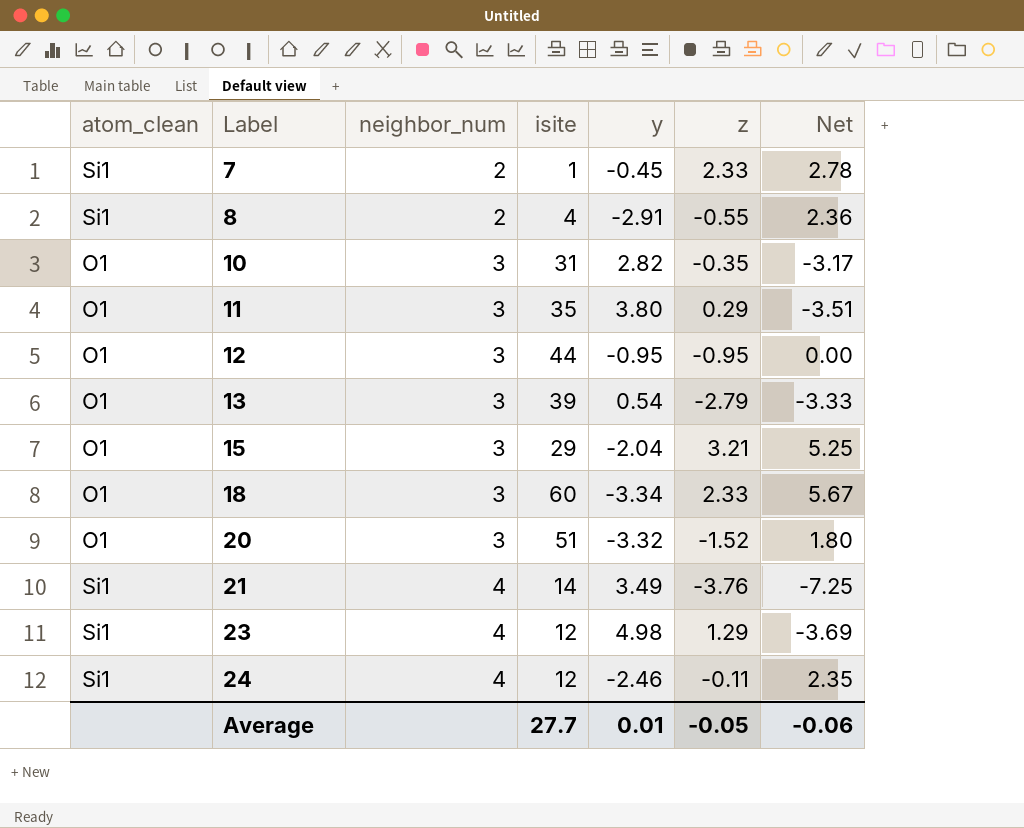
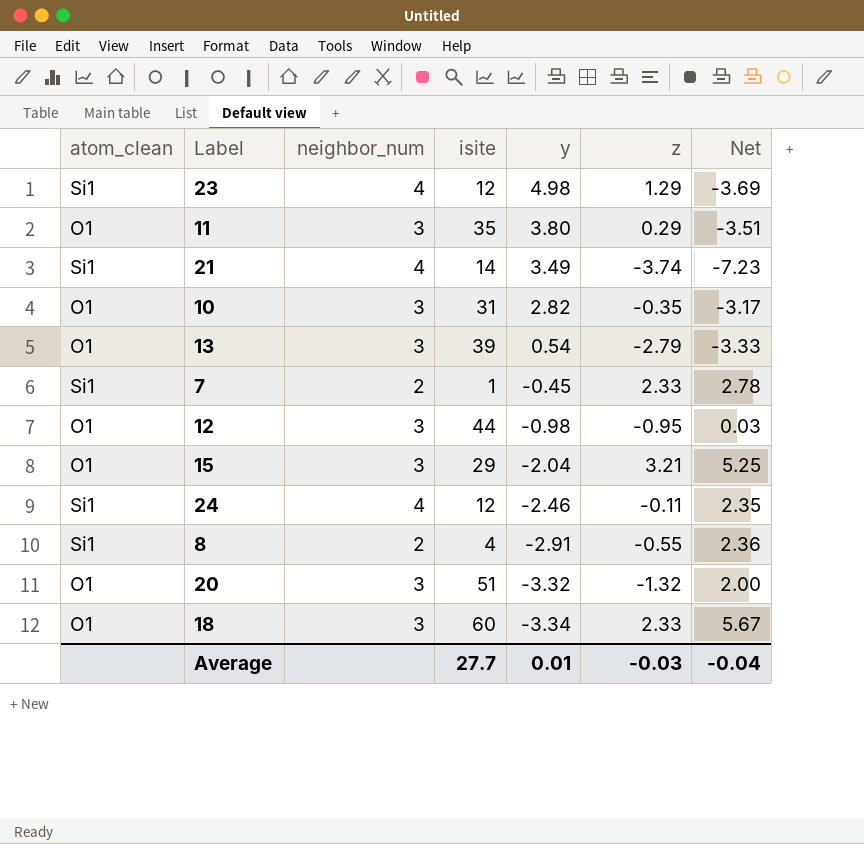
row order: Label ascending -> y descending
21 | z: -3.76 -> -3.74
21 | Net: -7.25 -> -7.23
12 | y: -0.95 -> -0.98
12 | Net: 0.00 -> 0.03
20 | z: -1.52 -> -1.32
20 | Net: 1.80 -> 2.00
Average | z: -0.05 -> -0.03
Average | Net: -0.06 -> -0.04

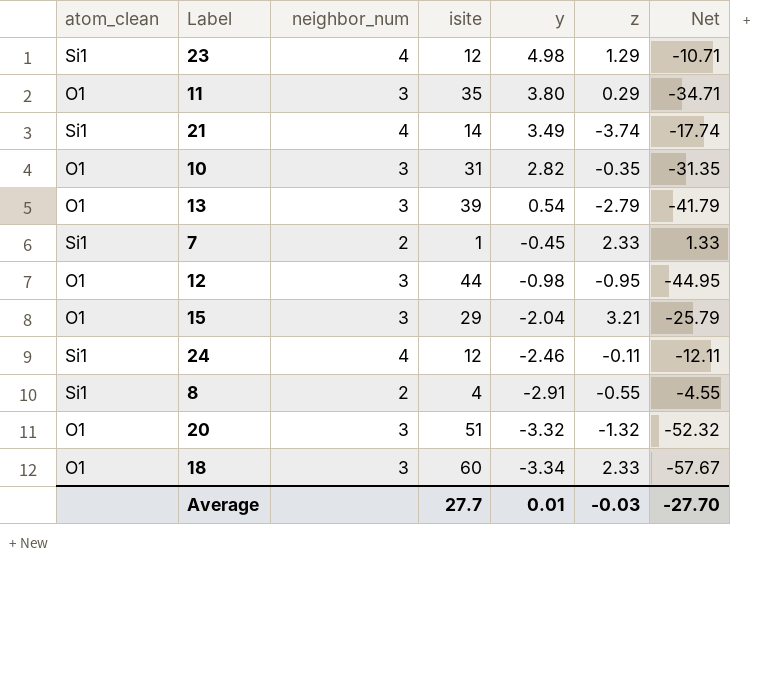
column Net | formula: [z] - [y] -> [z] - [isite]
Average | Net: -0.04 -> -27.70

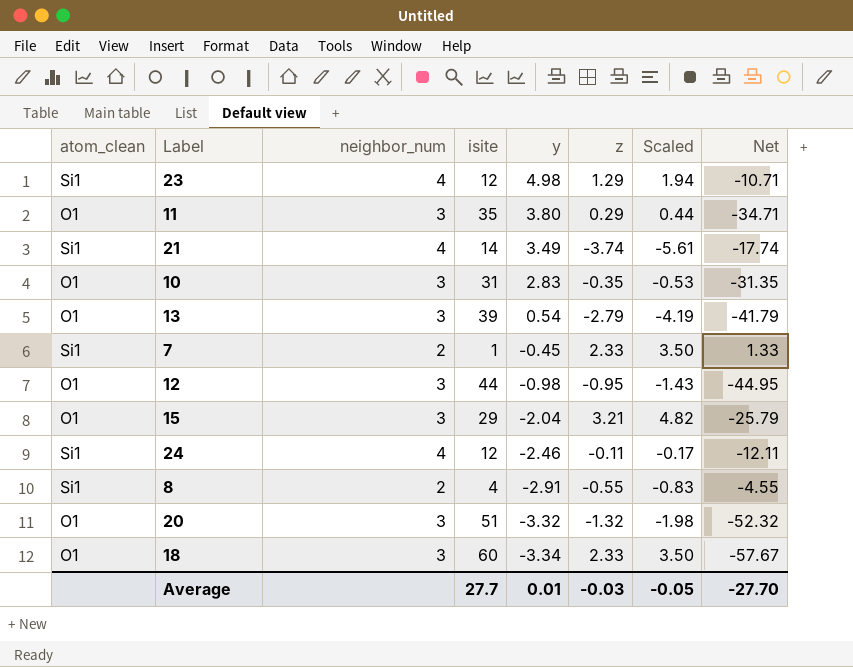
column Scaled | formula: none -> [z] * 1.5
10 | y: 2.82 -> 2.83

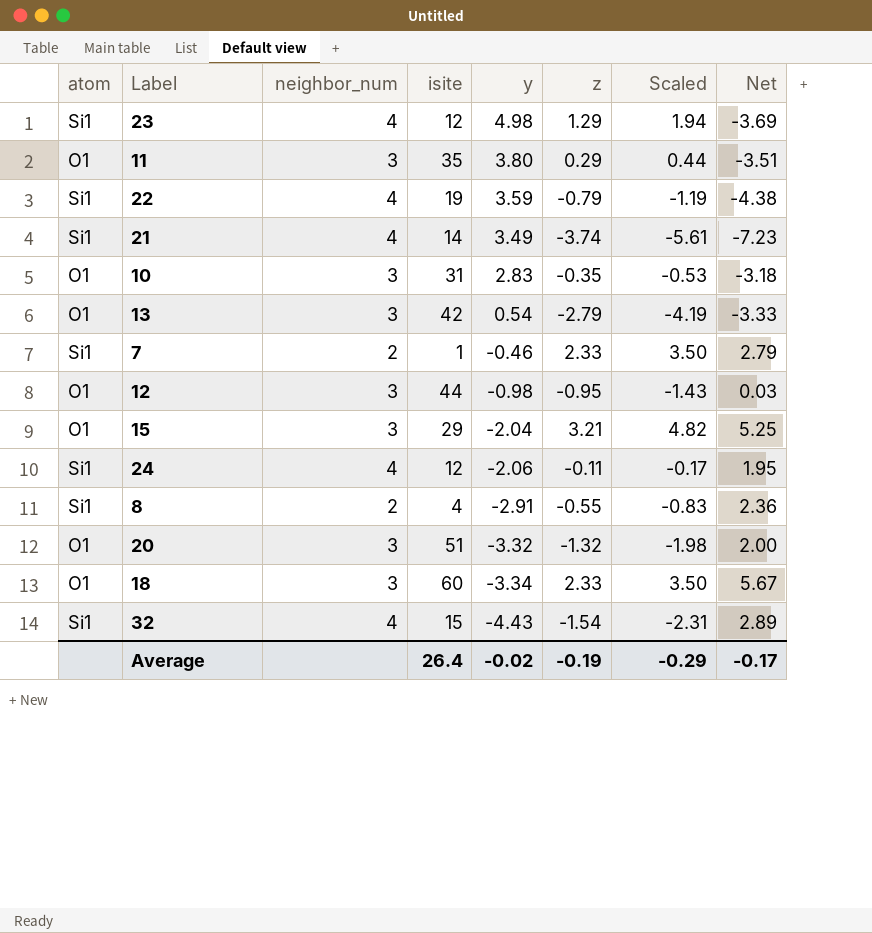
column name: atom_clean -> atom
column Net | formula: [z] - [isite] -> [z] - [y]
row 22: none -> Si1 | 4 | 19 | 3.59 | -0.79 | -1.19 | -4.38
13 | isite: 39 -> 42
7 | y: -0.45 -> -0.46
24 | y: -2.46 -> -2.06
row 32: none -> Si1 | 4 | 15 | -4.43 | -1.54 | -2.31 | 2.89
Average | isite: 27.7 -> 26.4
Average | y: 0.01 -> -0.02
Average | z: -0.03 -> -0.19
Average | Scaled: -0.05 -> -0.29
Average | Net: -27.70 -> -0.17

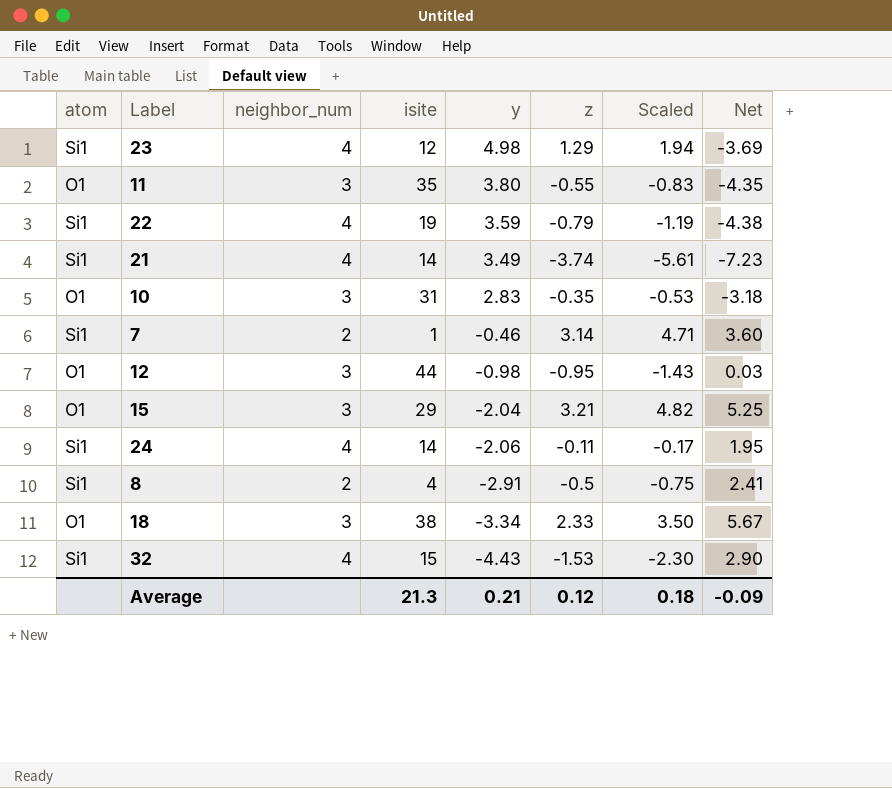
row 13: O1 | 3 | 42 | 0.54 | -2.79 | -4.19 | -3.33 -> none
row 20: O1 | 3 | 51 | -3.32 | -1.32 | -1.98 | 2.00 -> none
11 | z: 0.29 -> -0.55
11 | Scaled: 0.44 -> -0.83
11 | Net: -3.51 -> -4.35
7 | z: 2.33 -> 3.14
7 | Scaled: 3.50 -> 4.71
7 | Net: 2.79 -> 3.60
24 | isite: 12 -> 14
8 | z: -0.55 -> -0.5
8 | Scaled: -0.83 -> -0.75
8 | Net: 2.36 -> 2.41
18 | isite: 60 -> 38
32 | z: -1.54 -> -1.53
32 | Scaled: -2.31 -> -2.30
32 | Net: 2.89 -> 2.90
Average | isite: 26.4 -> 21.3
Average | y: -0.02 -> 0.21
Average | z: -0.19 -> 0.12
Average | Scaled: -0.29 -> 0.18
Average | Net: -0.17 -> -0.09

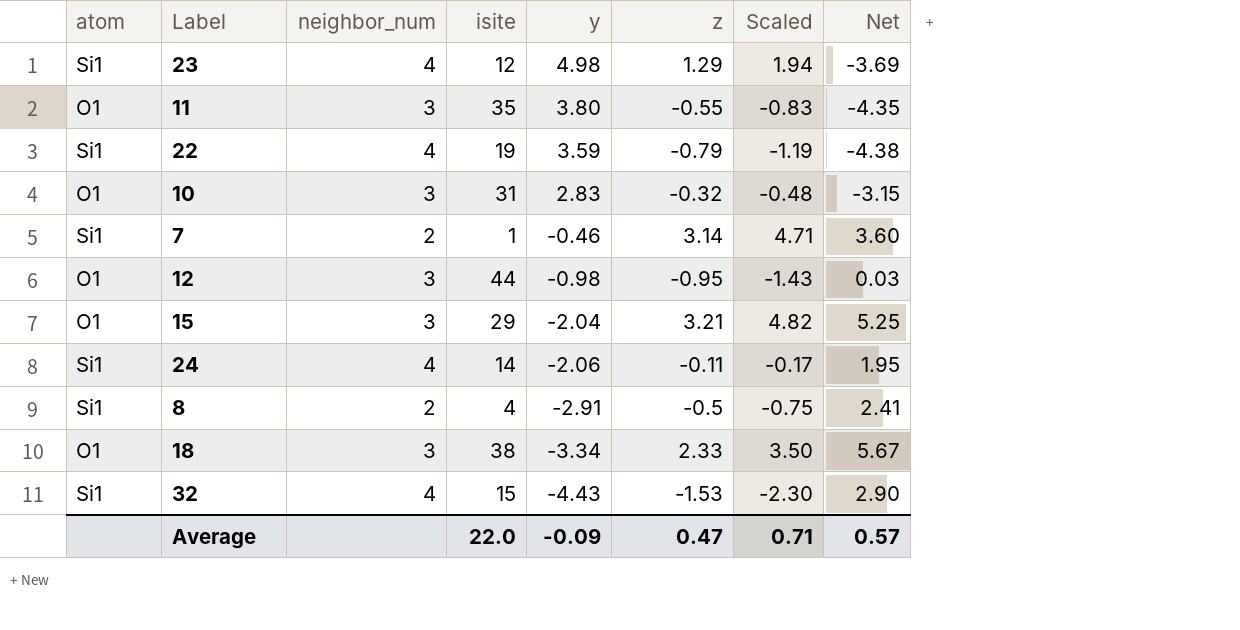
row 21: Si1 | 4 | 14 | 3.49 | -3.74 | -5.61 | -7.23 -> none
10 | z: -0.35 -> -0.32
10 | Scaled: -0.53 -> -0.48
10 | Net: -3.18 -> -3.15
Average | isite: 21.3 -> 22.0
Average | y: 0.21 -> -0.09
Average | z: 0.12 -> 0.47
Average | Scaled: 0.18 -> 0.71
Average | Net: -0.09 -> 0.57

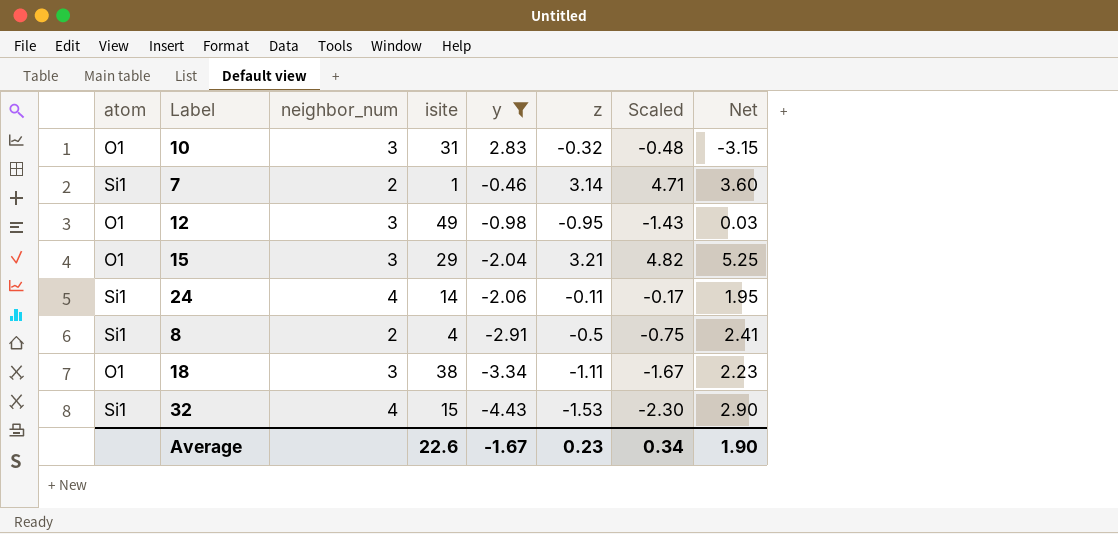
filter: none -> y <= 2.83
12 | isite: 44 -> 49
18 | z: 2.33 -> -1.11
18 | Scaled: 3.50 -> -1.67
18 | Net: 5.67 -> 2.23
Average | isite: 22.0 -> 22.6
Average | y: -0.09 -> -1.67
Average | z: 0.47 -> 0.23
Average | Scaled: 0.71 -> 0.34
Average | Net: 0.57 -> 1.90

